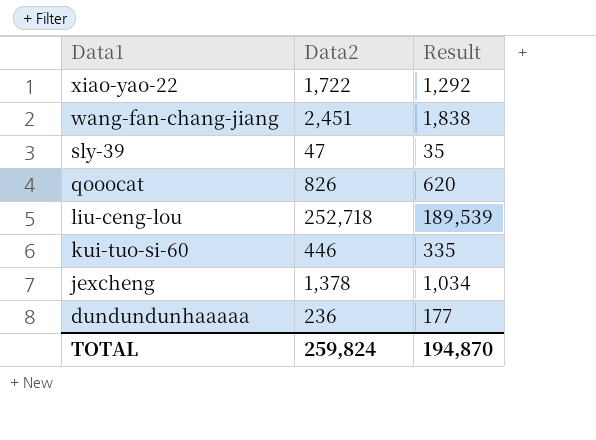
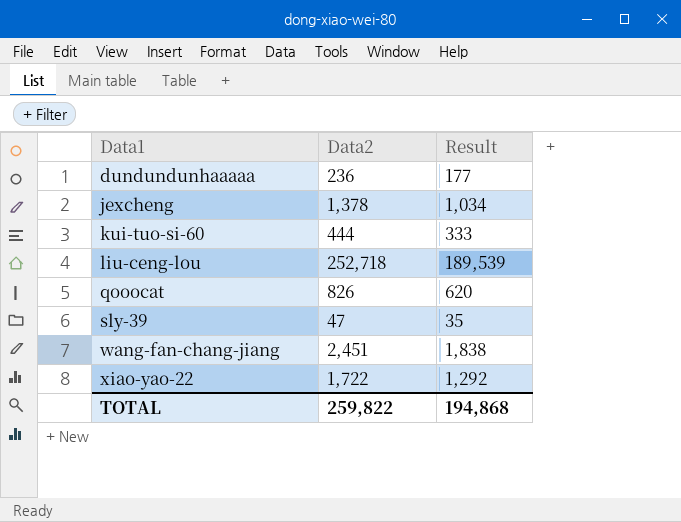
row order: Data1 descending -> Data1 ascending
kui-tuo-si-60 | Data2: 446 -> 444
kui-tuo-si-60 | Result: 335 -> 333
TOTAL | Data2: 259,824 -> 259,822
TOTAL | Result: 194,870 -> 194,868

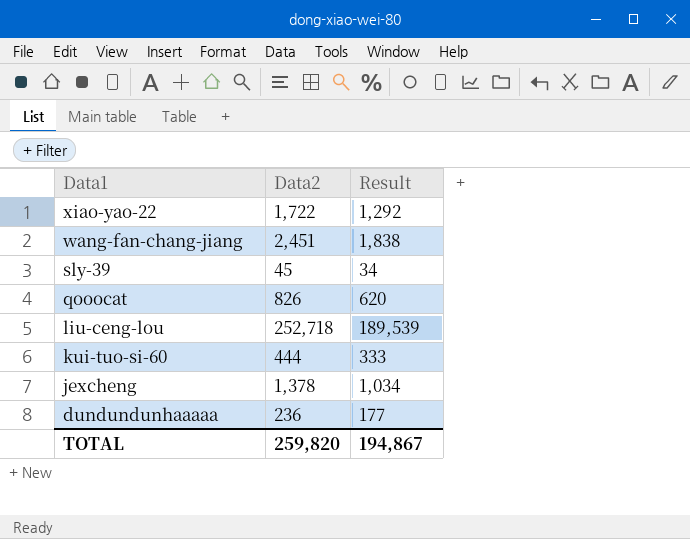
row order: Data1 ascending -> Data1 descending
sly-39 | Data2: 47 -> 45
sly-39 | Result: 35 -> 34
TOTAL | Data2: 259,822 -> 259,820
TOTAL | Result: 194,868 -> 194,867

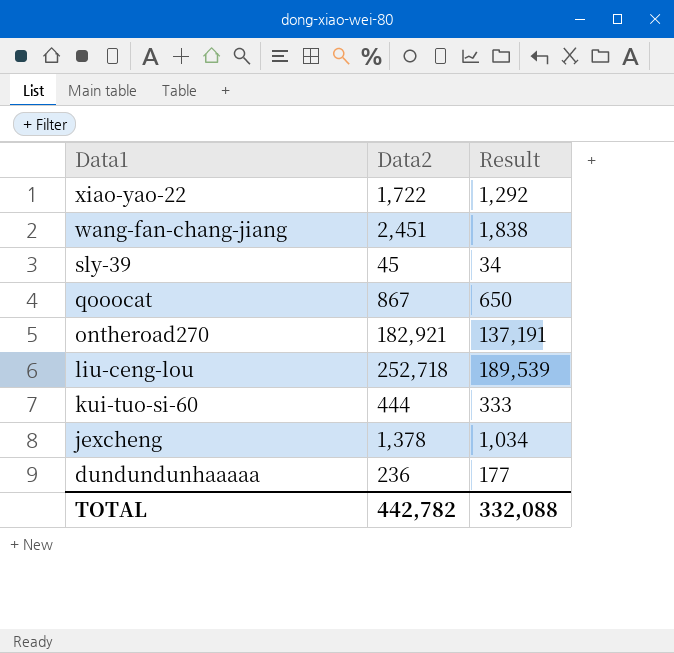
qooocat | Data2: 826 -> 867
qooocat | Result: 620 -> 650
row ontheroad270: none -> 182,921 | 137,191
TOTAL | Data2: 259,820 -> 442,782
TOTAL | Result: 194,867 -> 332,088

